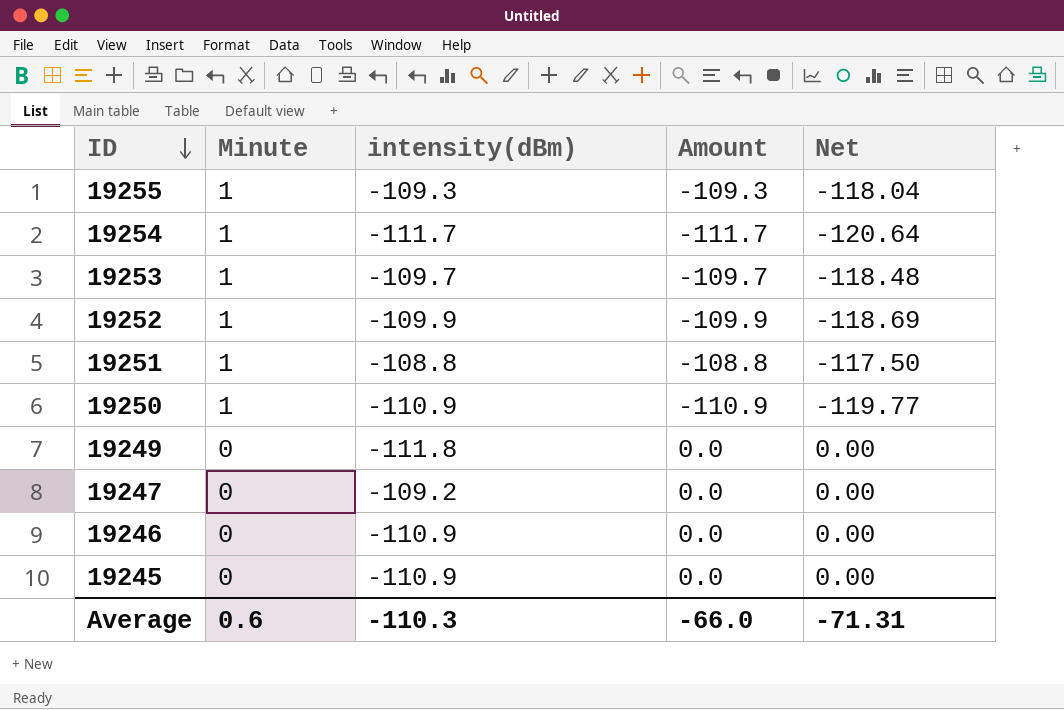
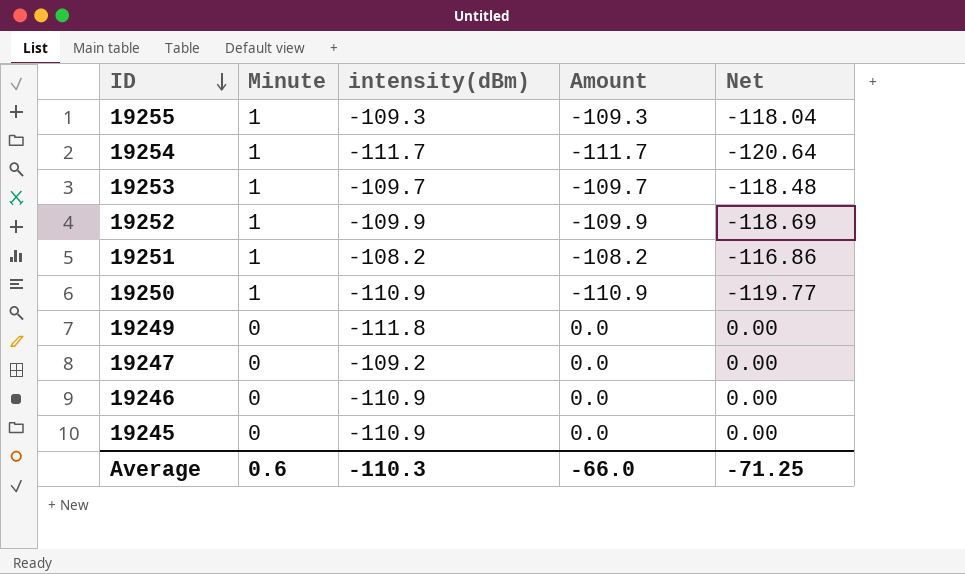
19251 | intensity(dBm): -108.8 -> -108.2
19251 | Amount: -108.8 -> -108.2
19251 | Net: -117.50 -> -116.86
Average | Net: -71.31 -> -71.25

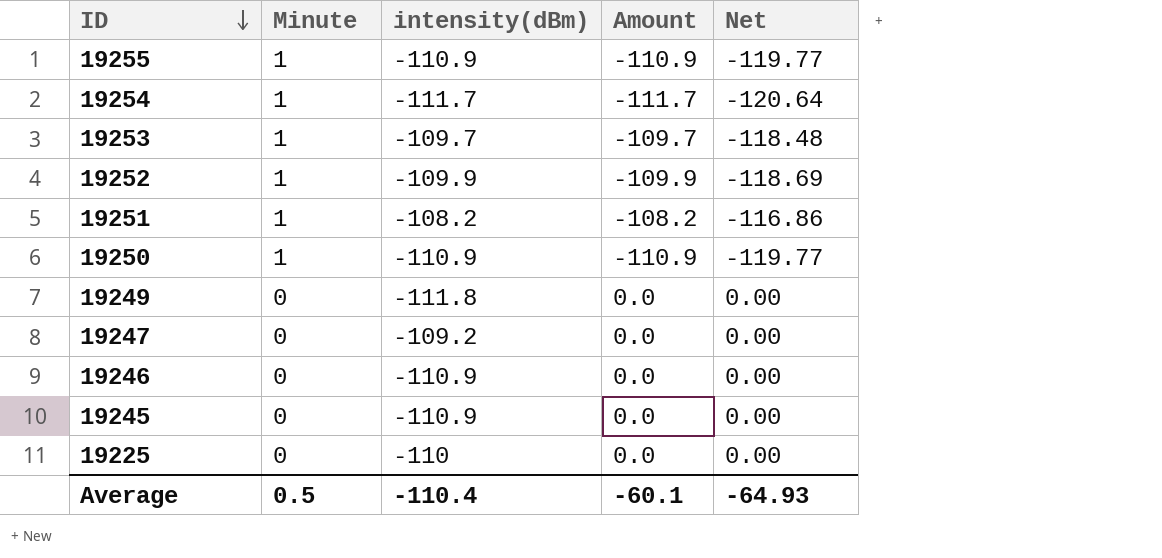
19255 | intensity(dBm): -109.3 -> -110.9
19255 | Amount: -109.3 -> -110.9
19255 | Net: -118.04 -> -119.77
row 19225: none -> 0 | -110 | 0.0 | 0.00
Average | Minute: 0.6 -> 0.5
Average | intensity(dBm): -110.3 -> -110.4
Average | Amount: -66.0 -> -60.1
Average | Net: -71.25 -> -64.93

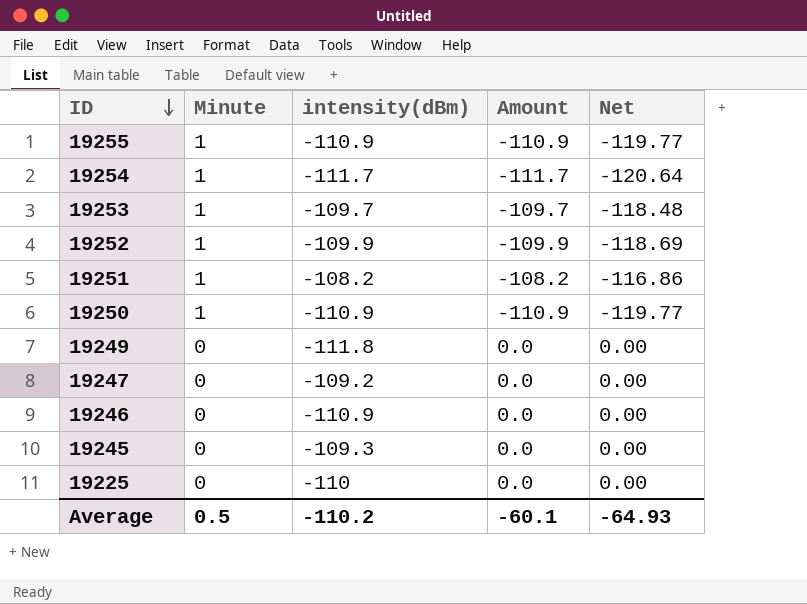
19245 | intensity(dBm): -110.9 -> -109.3
Average | intensity(dBm): -110.4 -> -110.2

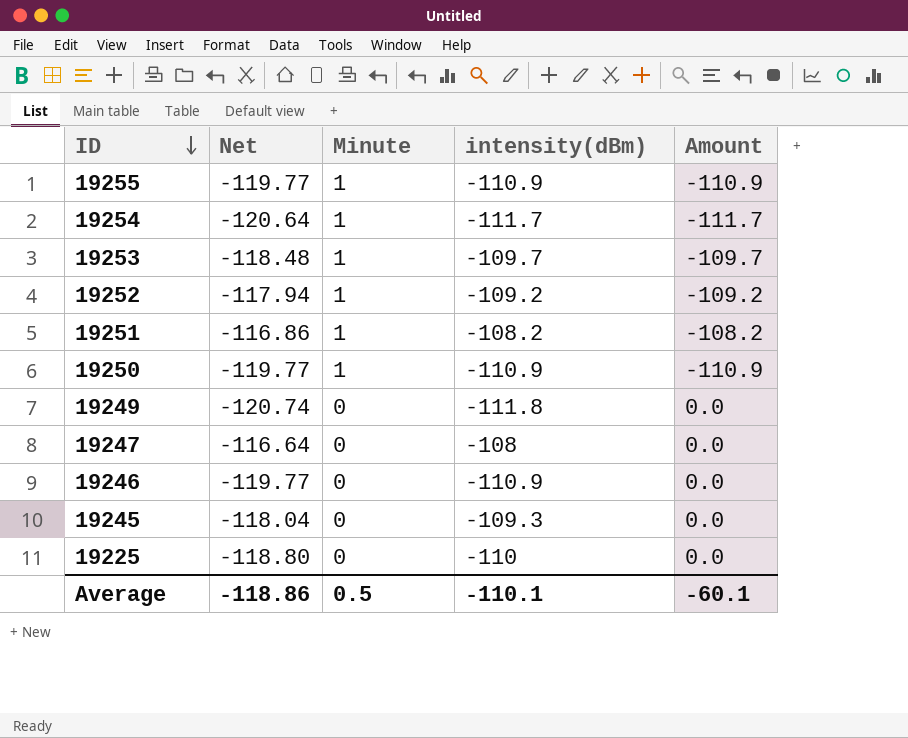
column Net | formula: [Amount] * 1.08 -> [intensity(dBm)] * 1.08
column Net | position: 5 -> 2
19252 | intensity(dBm): -109.9 -> -109.2
19252 | Amount: -109.9 -> -109.2
19247 | intensity(dBm): -109.2 -> -108
Average | Net: -64.93 -> -118.86
Average | intensity(dBm): -110.2 -> -110.1

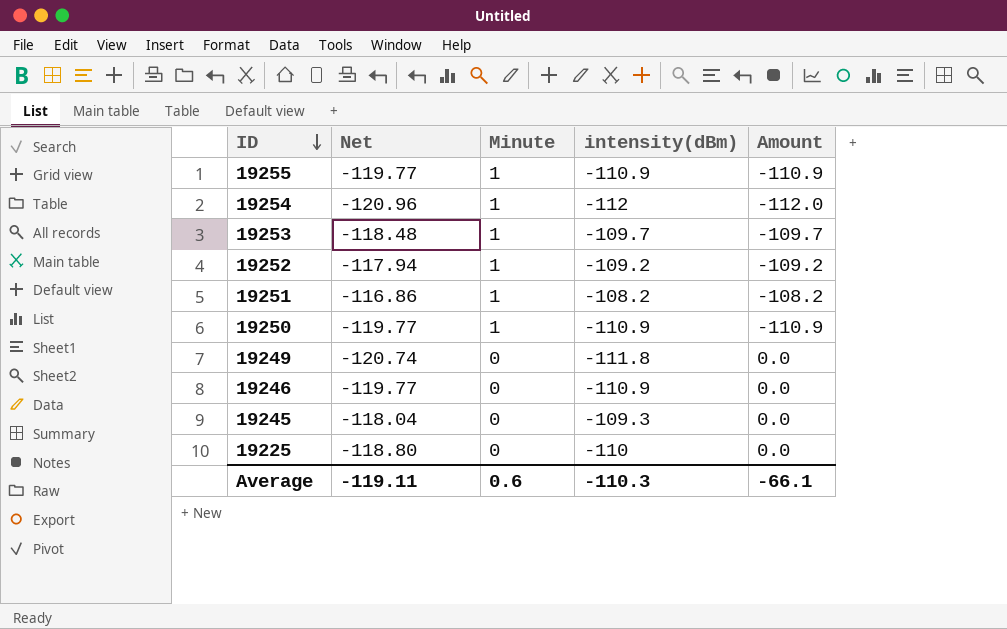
row 19247: -116.64 | 0 | -108 | 0.0 -> none
19254 | Net: -120.64 -> -120.96
19254 | intensity(dBm): -111.7 -> -112
19254 | Amount: -111.7 -> -112.0
Average | Net: -118.86 -> -119.11
Average | Minute: 0.5 -> 0.6
Average | intensity(dBm): -110.1 -> -110.3
Average | Amount: -60.1 -> -66.1

